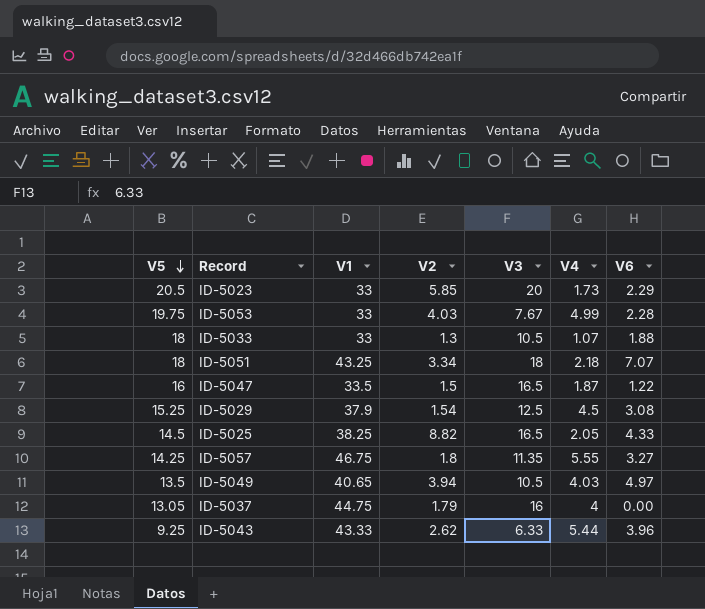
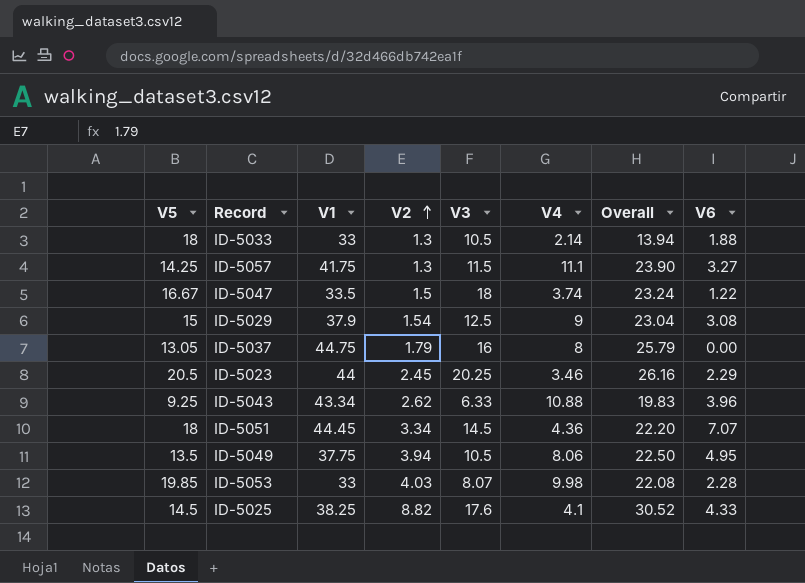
row order: V5 descending -> V2 ascending
column Overall | formula: none -> [V2] + [V3] + [V4]
ID-5033 | V4: 1.07 -> 2.14
ID-5057 | V1: 46.75 -> 41.75
ID-5057 | V2: 1.8 -> 1.3
ID-5057 | V3: 11.35 -> 11.5
ID-5057 | V4: 5.55 -> 11.1
ID-5047 | V5: 16 -> 16.67
ID-5047 | V3: 16.5 -> 18
ID-5047 | V4: 1.87 -> 3.74
ID-5029 | V5: 15.25 -> 15
ID-5029 | V4: 4.5 -> 9
ID-5037 | V4: 4 -> 8
ID-5023 | V1: 33 -> 44
ID-5023 | V2: 5.85 -> 2.45
ID-5023 | V3: 20 -> 20.25
ID-5023 | V4: 1.73 -> 3.46
ID-5043 | V1: 43.33 -> 43.34
ID-5043 | V4: 5.44 -> 10.88
ID-5051 | V1: 43.25 -> 44.45
ID-5051 | V3: 18 -> 14.5
ID-5051 | V4: 2.18 -> 4.36
ID-5049 | V1: 40.65 -> 37.75
ID-5049 | V4: 4.03 -> 8.06
ID-5049 | V6: 4.97 -> 4.95
ID-5053 | V5: 19.75 -> 19.85
ID-5053 | V3: 7.67 -> 8.07
ID-5053 | V4: 4.99 -> 9.98
ID-5025 | V3: 16.5 -> 17.6
ID-5025 | V4: 2.05 -> 4.1

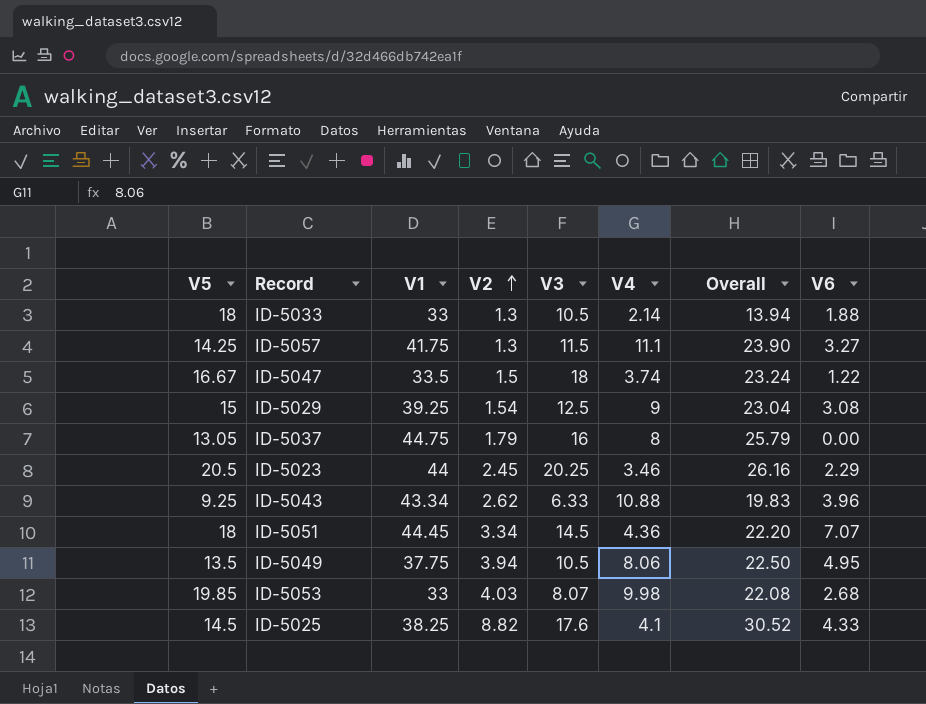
ID-5029 | V1: 37.9 -> 39.25
ID-5053 | V6: 2.28 -> 2.68

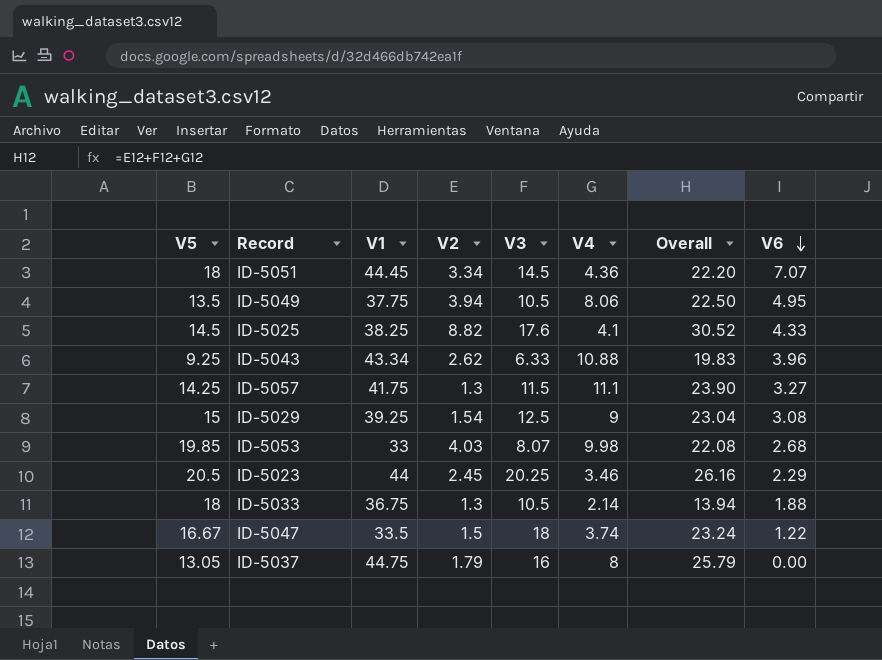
row order: V2 ascending -> V6 descending
ID-5033 | V1: 33 -> 36.75

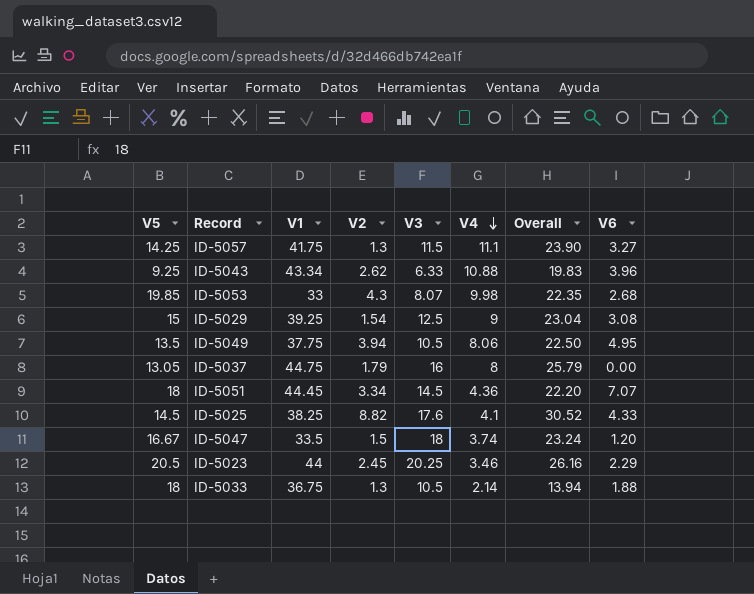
row order: V6 descending -> V4 descending
ID-5053 | V2: 4.03 -> 4.3
ID-5053 | Overall: 22.08 -> 22.35
ID-5047 | V6: 1.22 -> 1.20

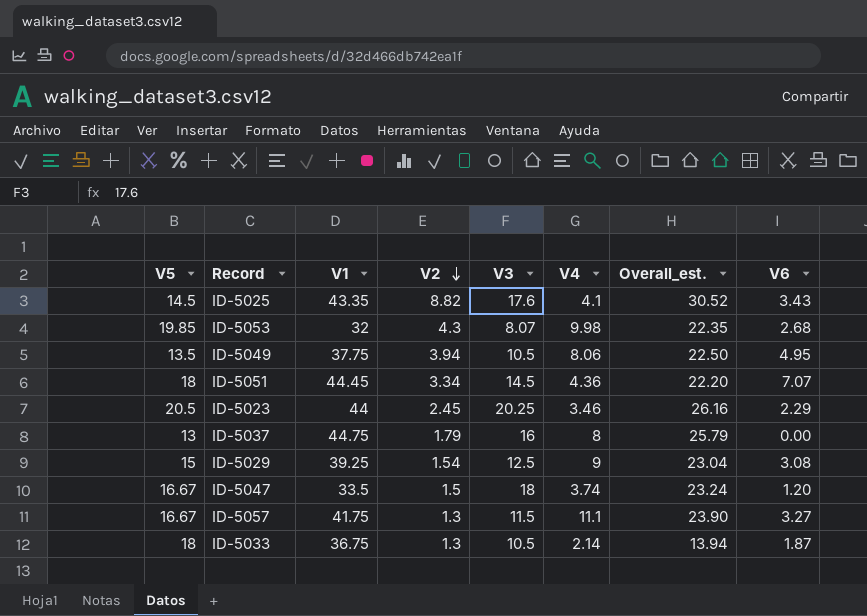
row order: V4 descending -> V2 descending
column name: Overall -> Overall_est.
row ID-5043: 9.25 | 43.34 | 2.62 | 6.33 | 10.88 | 19.83 | 3.96 -> none
ID-5025 | V1: 38.25 -> 43.35
ID-5025 | V6: 4.33 -> 3.43
ID-5053 | V1: 33 -> 32
ID-5037 | V5: 13.05 -> 13
ID-5057 | V5: 14.25 -> 16.67
ID-5033 | V6: 1.88 -> 1.87

